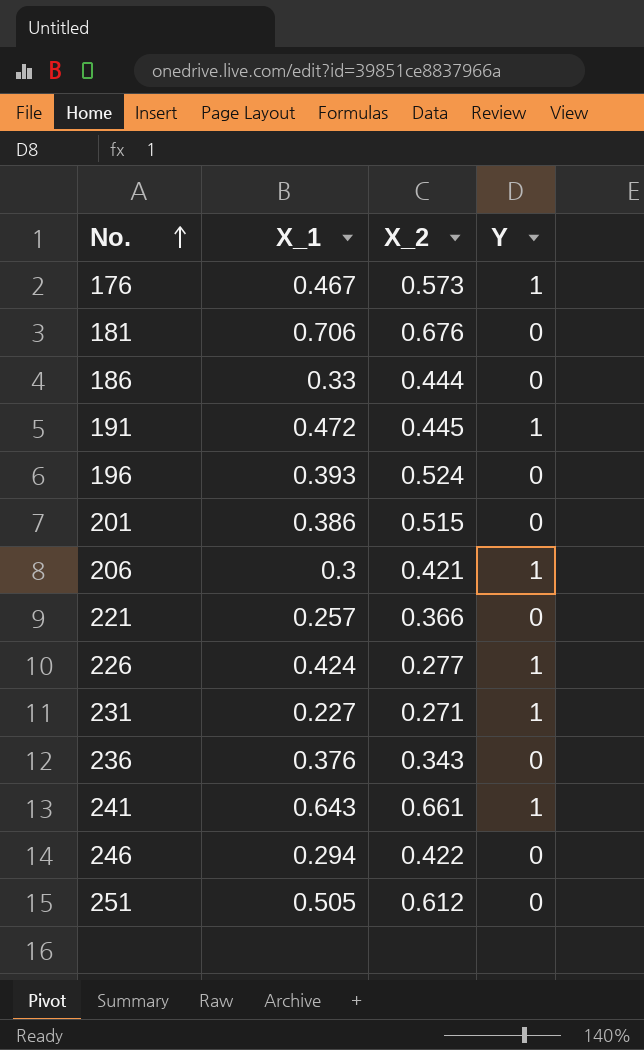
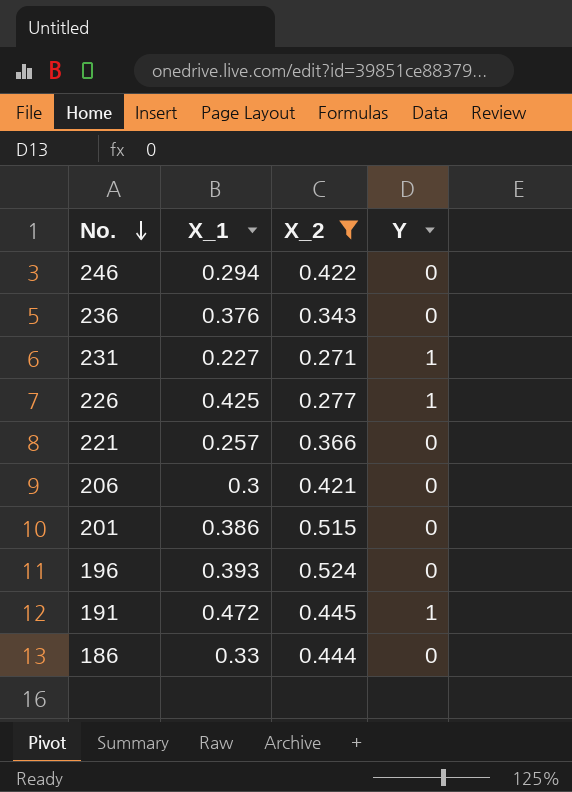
filter: none -> X_2 <= 0.524
row order: No. ascending -> No. descending
226 | X_1: 0.424 -> 0.425
206 | Y: 1 -> 0

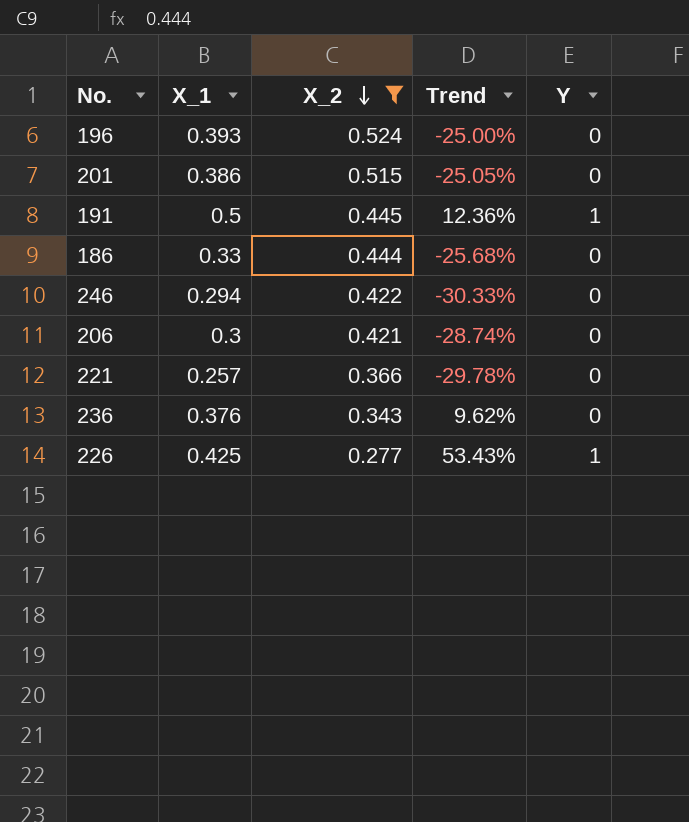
row order: No. descending -> X_2 descending
column Trend | formula: none -> ([X_1] - [X_2]) / [X_2]
row 231: 0.227 | 0.271 | 1 -> none
191 | X_1: 0.472 -> 0.5

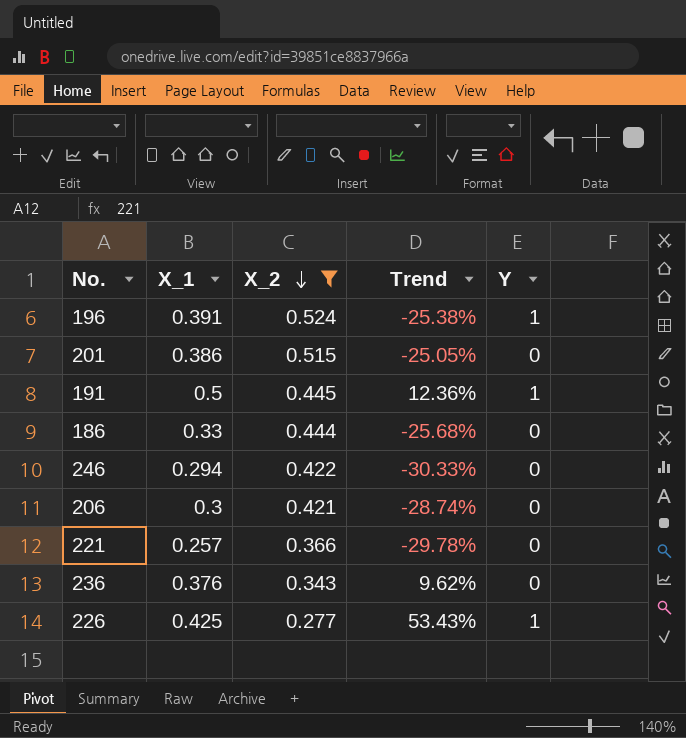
196 | X_1: 0.393 -> 0.391
196 | Trend: -25.00% -> -25.38%
196 | Y: 0 -> 1

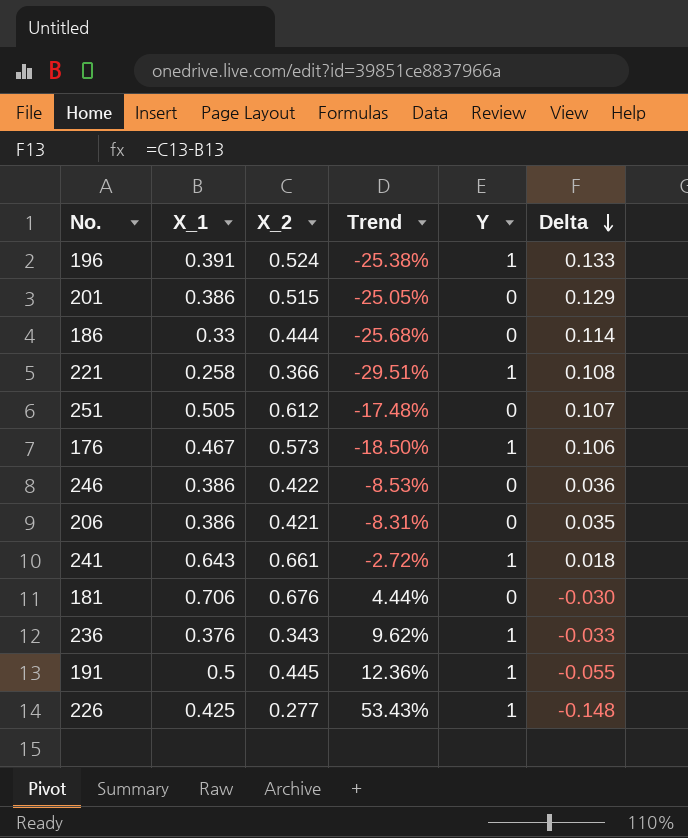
filter: X_2 <= 0.524 -> none
row order: X_2 descending -> Delta descending
column Delta | formula: none -> [X_2] - [X_1]
221 | X_1: 0.257 -> 0.258
221 | Trend: -29.78% -> -29.51%
221 | Y: 0 -> 1
246 | X_1: 0.294 -> 0.386
246 | Trend: -30.33% -> -8.53%
206 | X_1: 0.3 -> 0.386
206 | Trend: -28.74% -> -8.31%
236 | Y: 0 -> 1

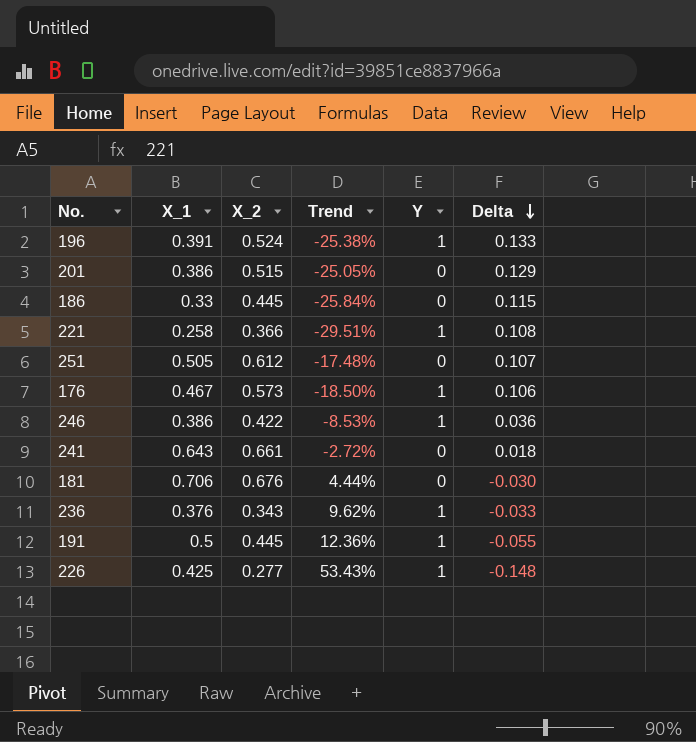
row 206: 0.386 | 0.421 | -8.31% | 0 | 0.035 -> none
186 | X_2: 0.444 -> 0.445
186 | Trend: -25.68% -> -25.84%
186 | Delta: 0.114 -> 0.115
246 | Y: 0 -> 1
241 | Y: 1 -> 0

